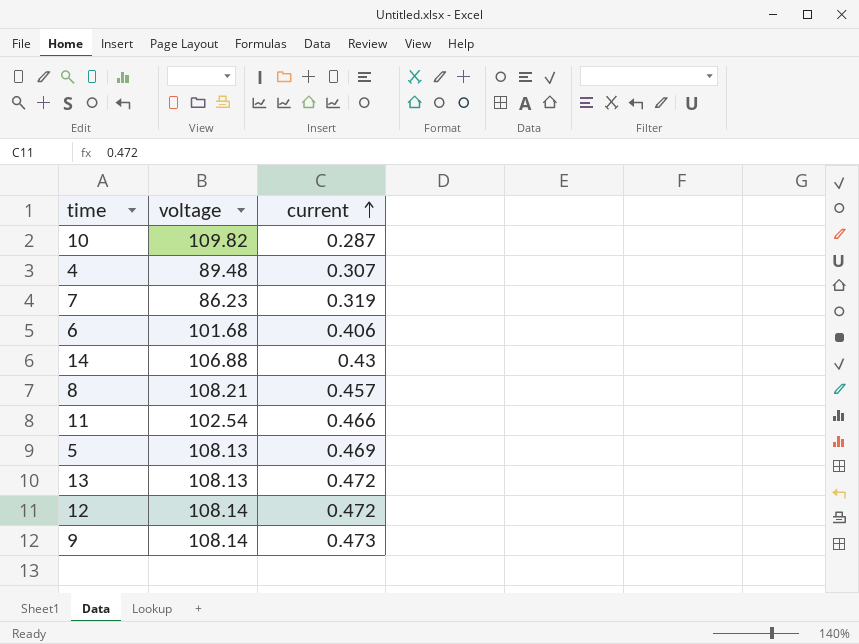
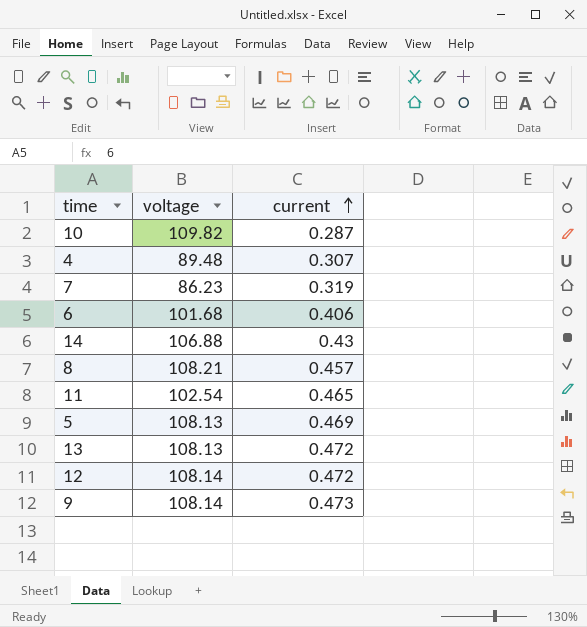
11 | current: 0.466 -> 0.465

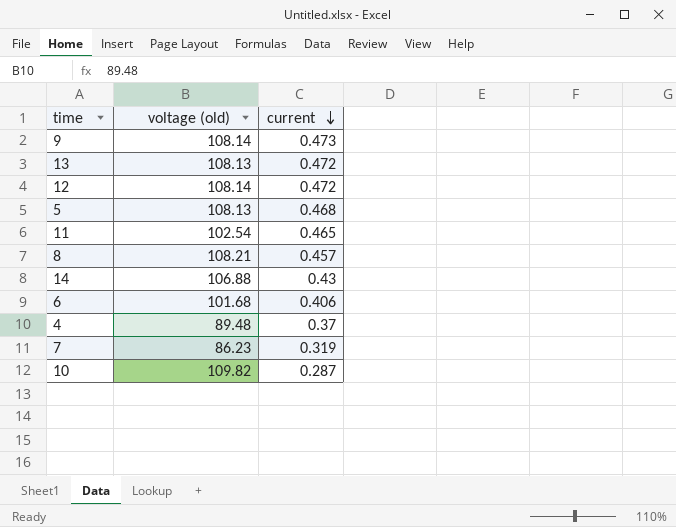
row order: current ascending -> current descending
column name: voltage -> voltage (old)
5 | current: 0.469 -> 0.468
4 | current: 0.307 -> 0.37

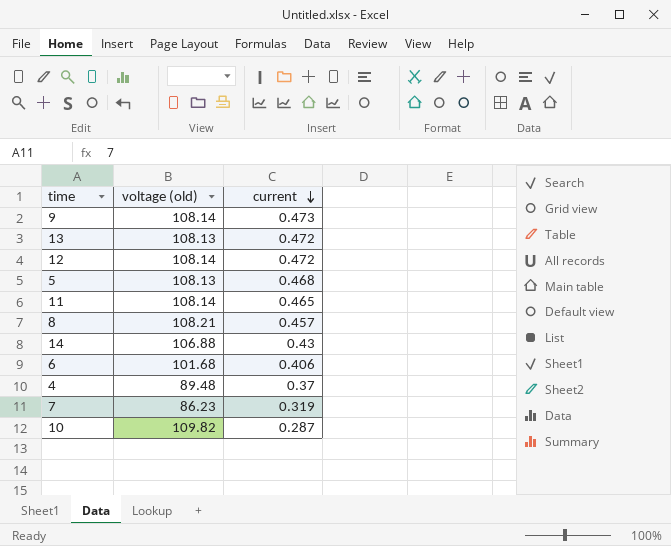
11 | voltage (old): 102.54 -> 108.14

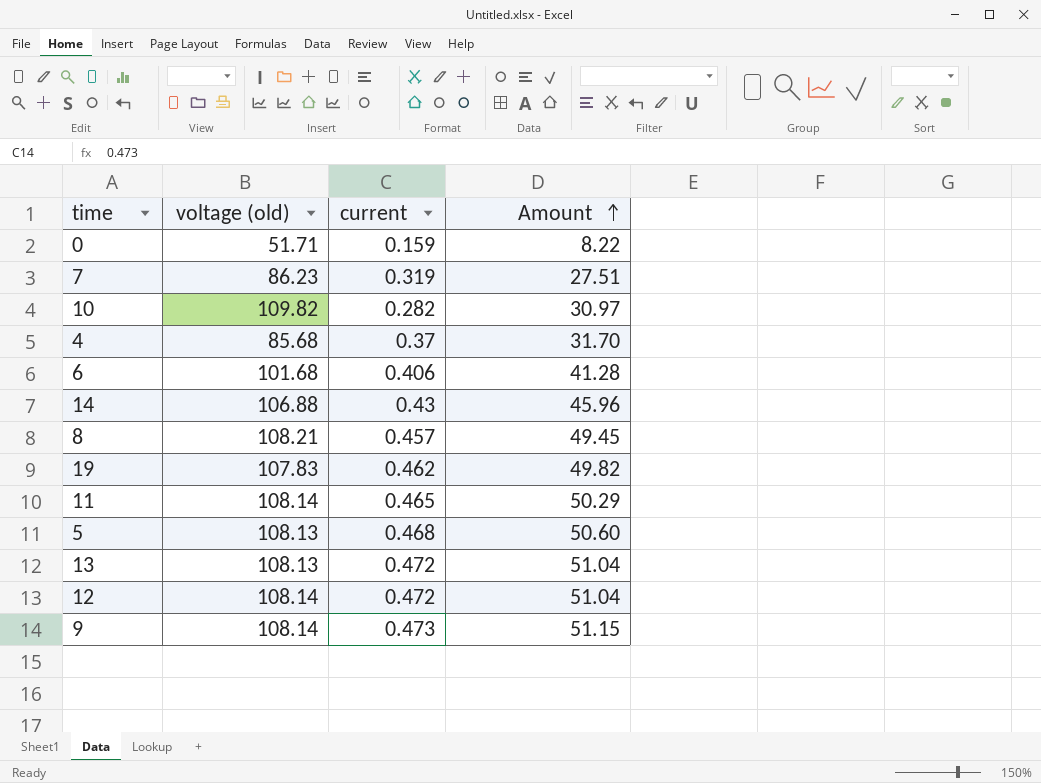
row order: current descending -> Amount ascending
column Amount | formula: none -> [voltage (old)] * [current]
row 0: none -> 51.71 | 0.159 | 8.22
10 | current: 0.287 -> 0.282
4 | voltage (old): 89.48 -> 85.68
row 19: none -> 107.83 | 0.462 | 49.82

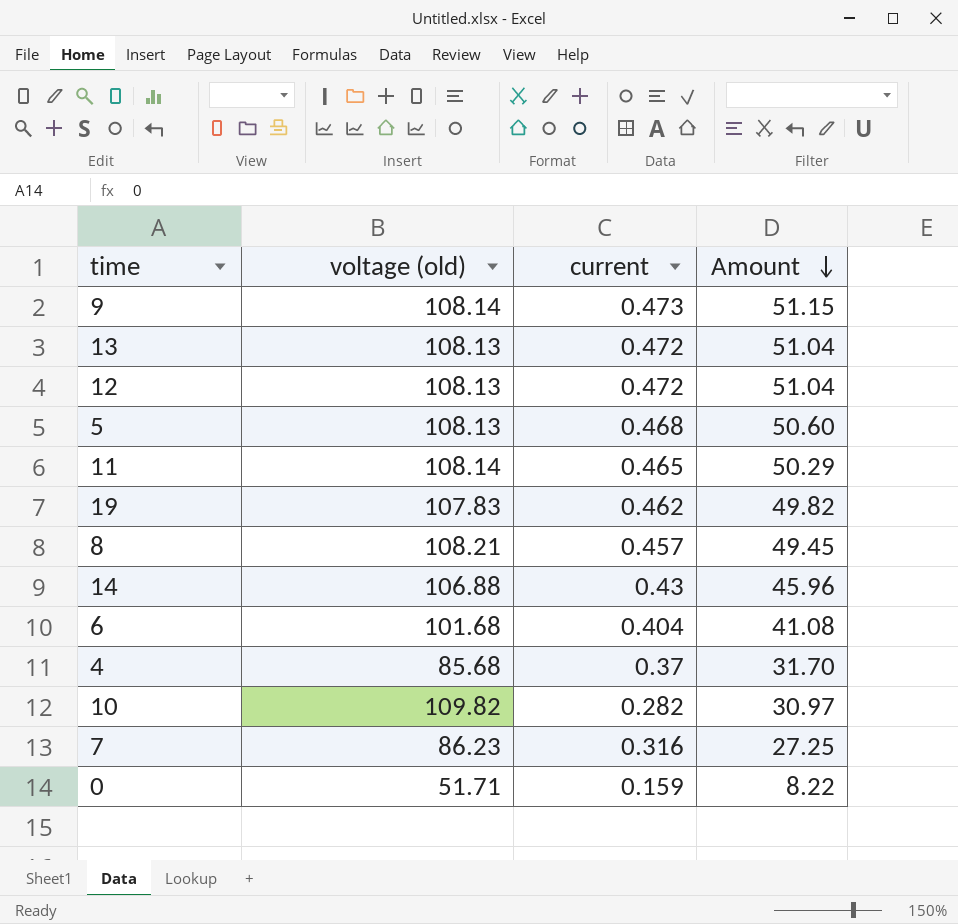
row order: Amount ascending -> Amount descending
12 | voltage (old): 108.14 -> 108.13
6 | current: 0.406 -> 0.404
6 | Amount: 41.28 -> 41.08
7 | current: 0.319 -> 0.316
7 | Amount: 27.51 -> 27.25

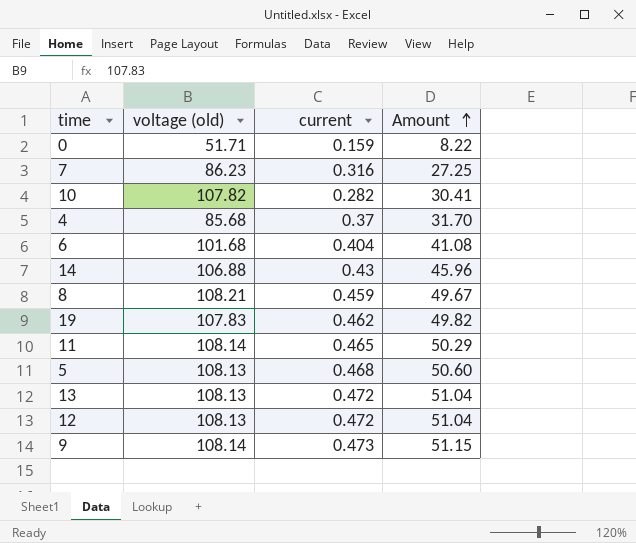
row order: Amount descending -> Amount ascending
10 | voltage (old): 109.82 -> 107.82
10 | Amount: 30.97 -> 30.41
8 | current: 0.457 -> 0.459
8 | Amount: 49.45 -> 49.67

